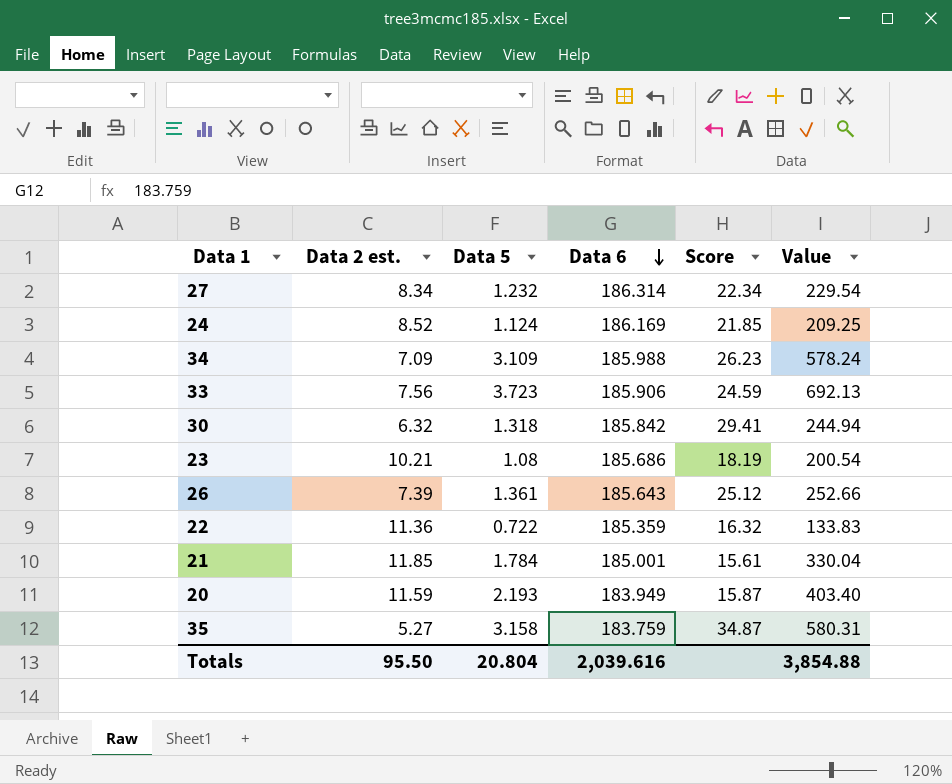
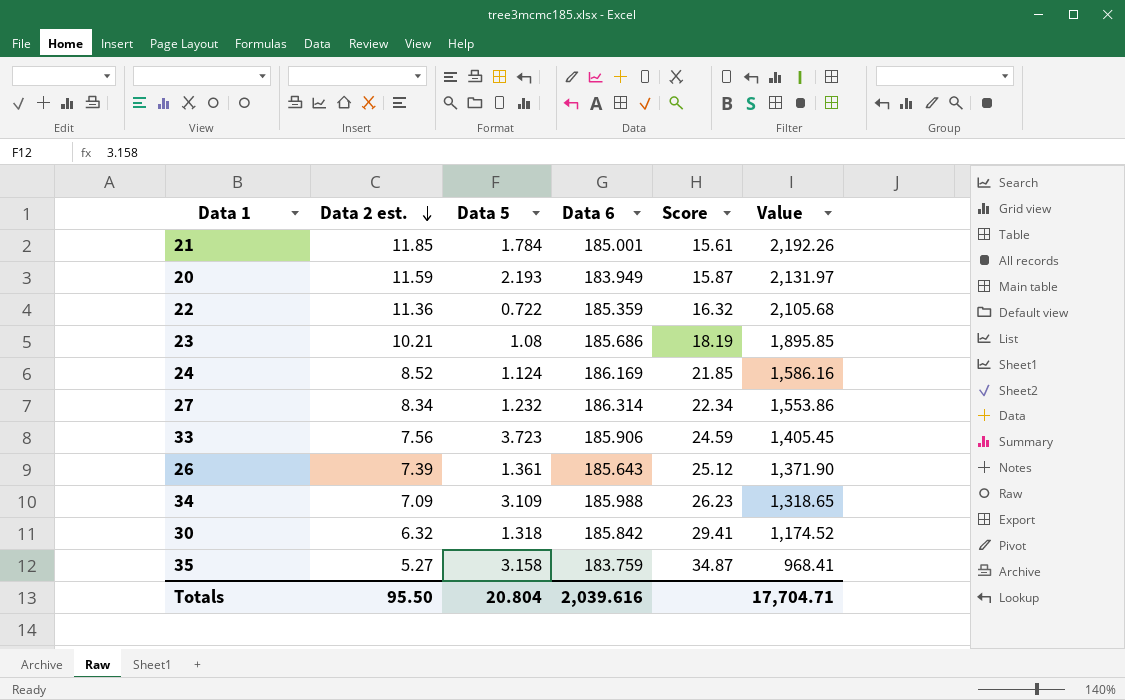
row order: Data 6 descending -> Data 2 est. descending
column Value | formula: [Data 5] * [Data 6] -> [Data 2 est.] * [Data 6]
Totals | Value: 3,854.88 -> 17,704.71

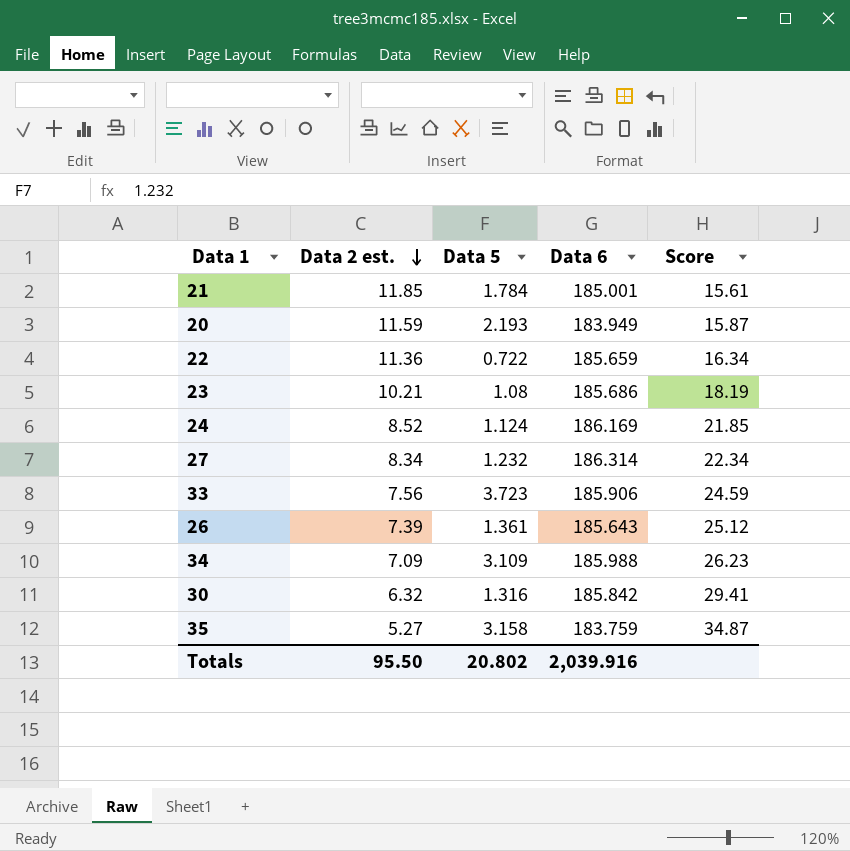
column Value | formula: [Data 2 est.] * [Data 6] -> none
22 | Data 6: 185.359 -> 185.659
22 | Score: 16.32 -> 16.34
30 | Data 5: 1.318 -> 1.316
Totals | Data 5: 20.804 -> 20.802
Totals | Data 6: 2,039.616 -> 2,039.916

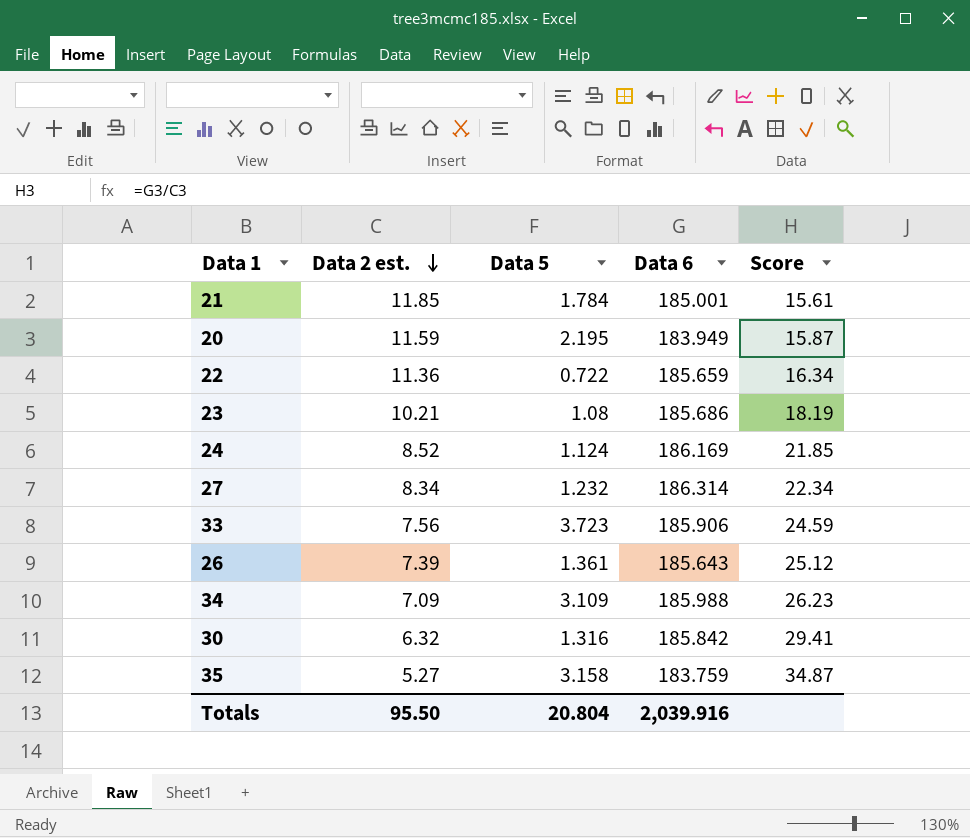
20 | Data 5: 2.193 -> 2.195
Totals | Data 5: 20.802 -> 20.804

